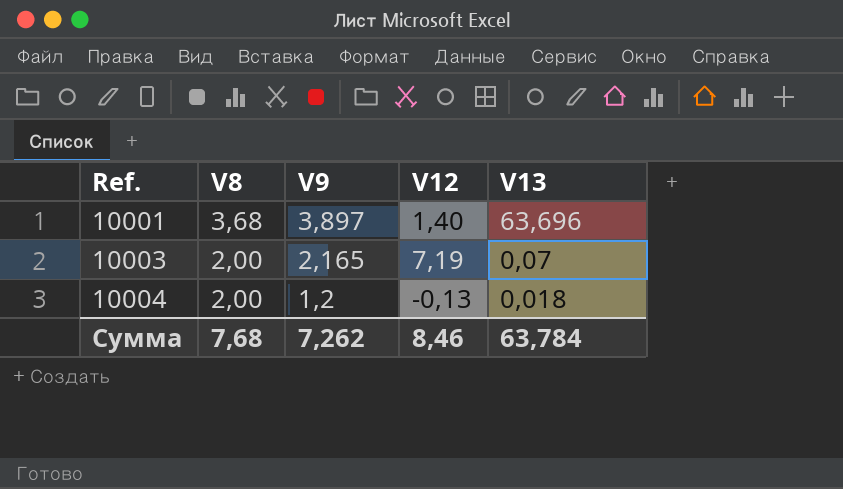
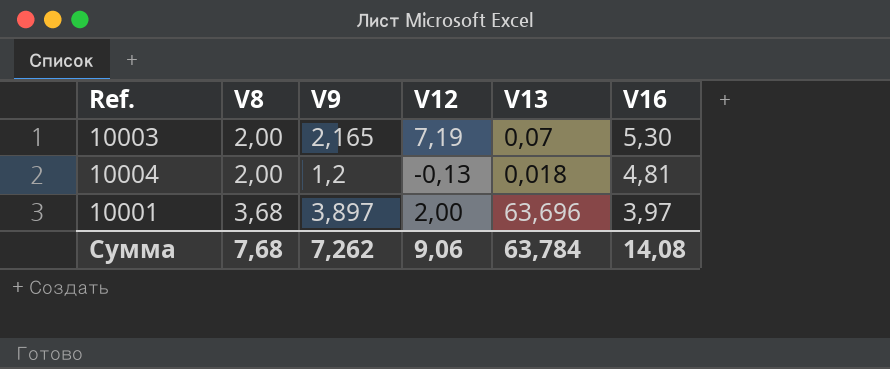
row order: Ref. ascending -> V8 ascending
column V16 | position: none -> 6
10001 | V12: 1,40 -> 2,00
Сумма | V12: 8,46 -> 9,06

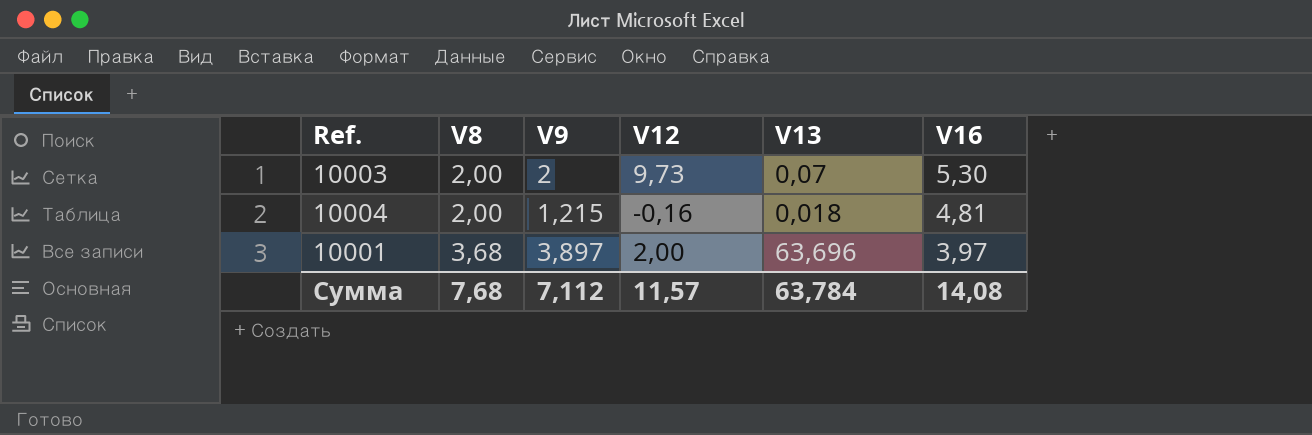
10003 | V9: 2,165 -> 2
10003 | V12: 7,19 -> 9,73
10004 | V9: 1,2 -> 1,215
10004 | V12: -0,13 -> -0,16
Сумма | V9: 7,262 -> 7,112
Сумма | V12: 9,06 -> 11,57

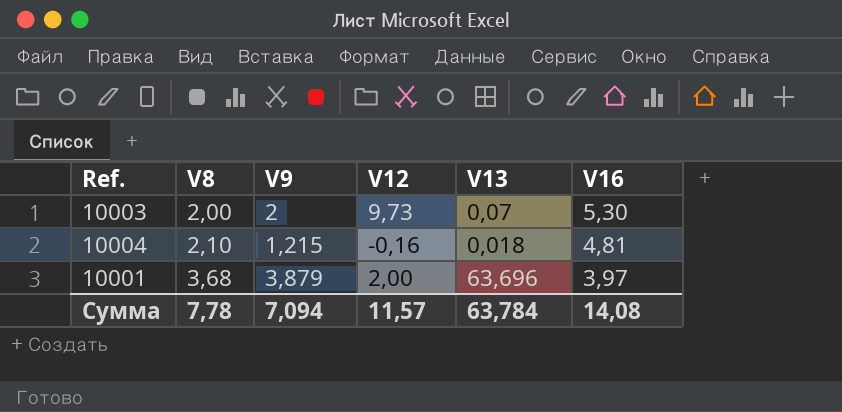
10004 | V8: 2,00 -> 2,10
10001 | V9: 3,897 -> 3,879
Сумма | V8: 7,68 -> 7,78
Сумма | V9: 7,112 -> 7,094

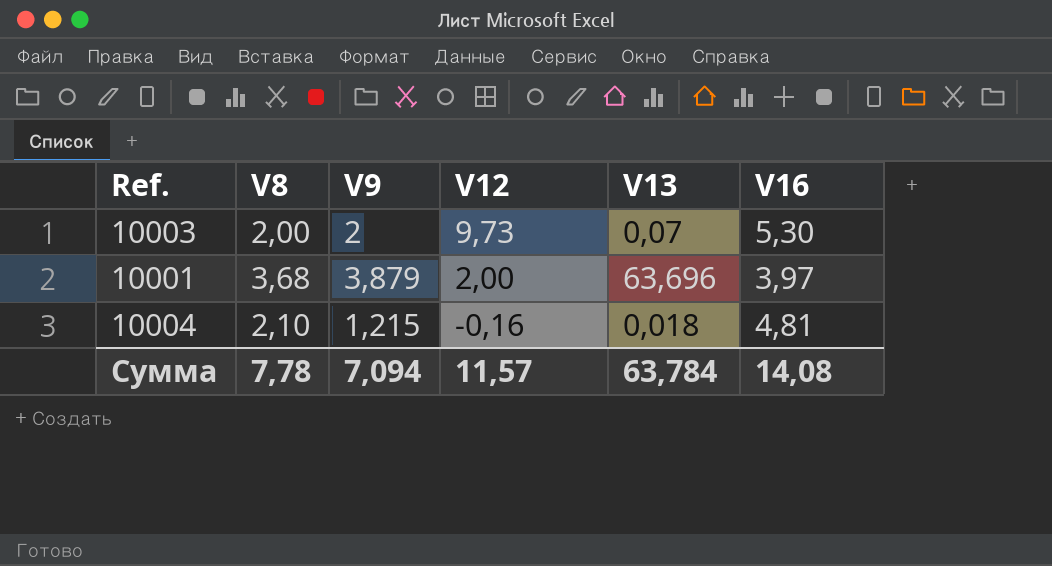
row order: V8 ascending -> V12 descending

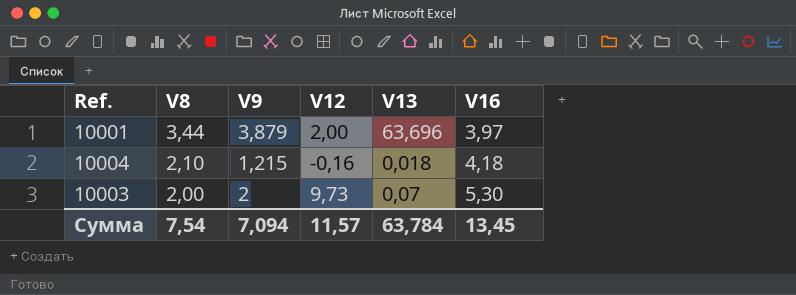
row order: V12 descending -> V8 descending
10001 | V8: 3,68 -> 3,44
10004 | V16: 4,81 -> 4,18
Сумма | V8: 7,78 -> 7,54
Сумма | V16: 14,08 -> 13,45

